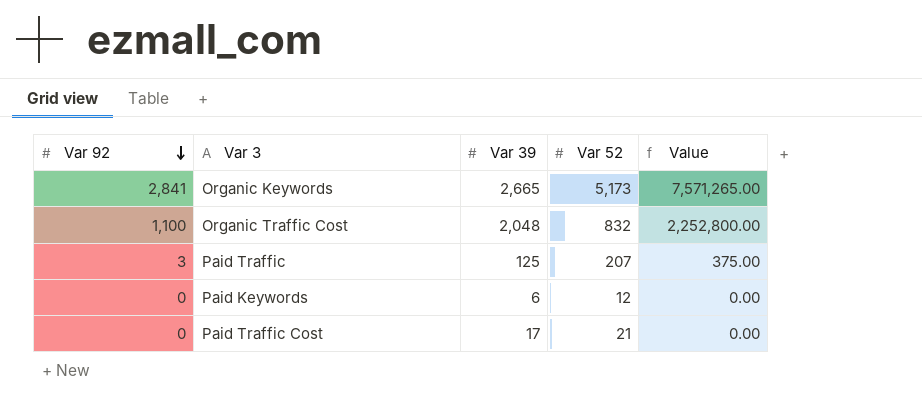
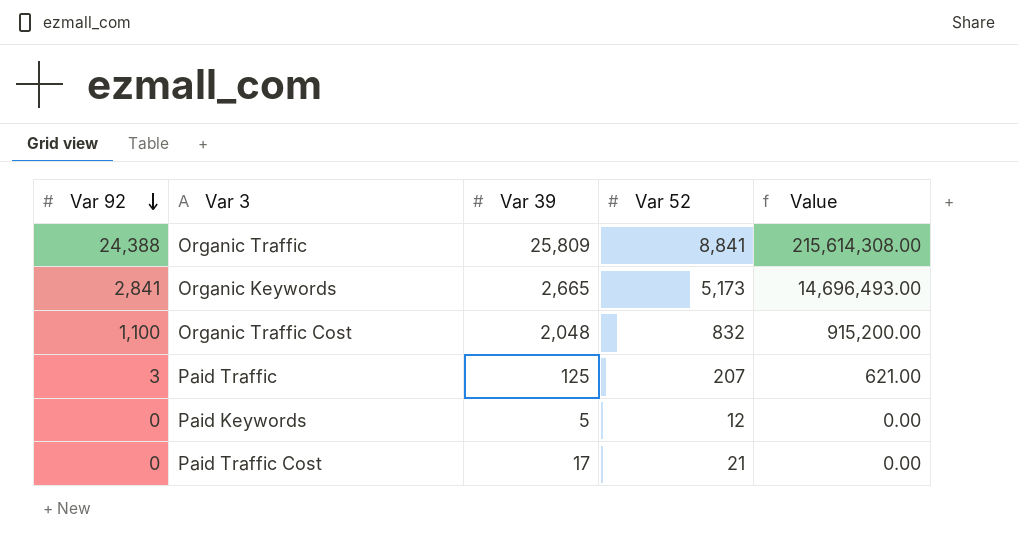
column Value | formula: [Var 92] * [Var 39] -> [Var 92] * [Var 52]
row Organic Traffic: none -> 24,388 | 25,809 | 8,841 | 215,614,308.00
Paid Keywords | Var 39: 6 -> 5

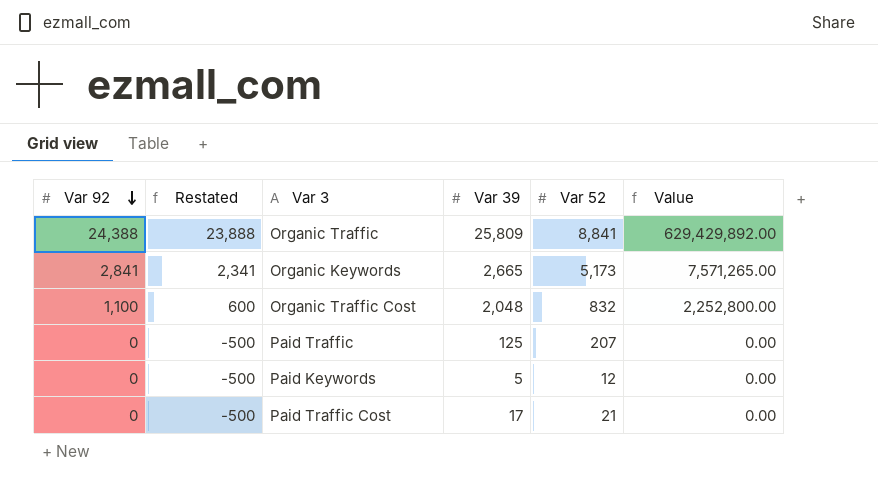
column Restated | formula: none -> [Var 92] - 500
column Value | formula: [Var 92] * [Var 52] -> [Var 92] * [Var 39]
Paid Traffic | Var 92: 3 -> 0

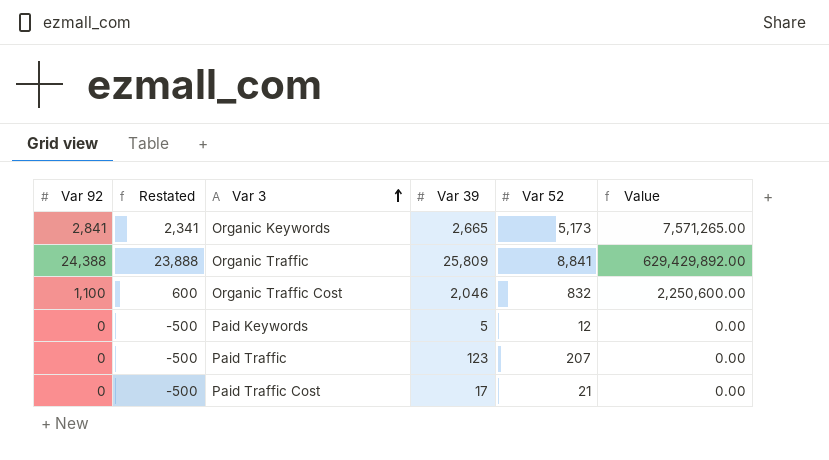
row order: Var 92 descending -> Var 3 ascending
Organic Traffic Cost | Var 39: 2,048 -> 2,046
Organic Traffic Cost | Value: 2,252,800.00 -> 2,250,600.00
Paid Traffic | Var 39: 125 -> 123

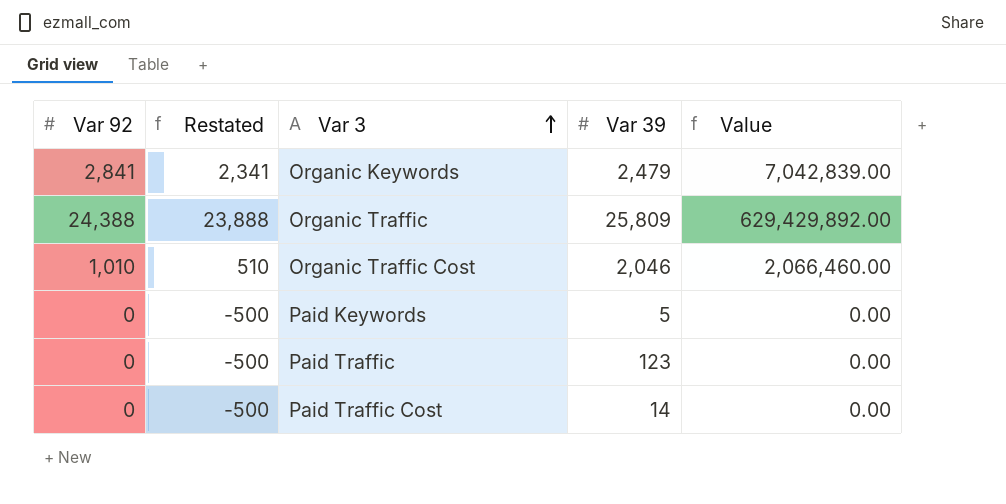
column Var 52 | position: 5 -> none
Organic Keywords | Var 39: 2,665 -> 2,479
Organic Keywords | Value: 7,571,265.00 -> 7,042,839.00
Organic Traffic Cost | Var 92: 1,100 -> 1,010
Organic Traffic Cost | Restated: 600 -> 510
Organic Traffic Cost | Value: 2,250,600.00 -> 2,066,460.00
Paid Traffic Cost | Var 39: 17 -> 14

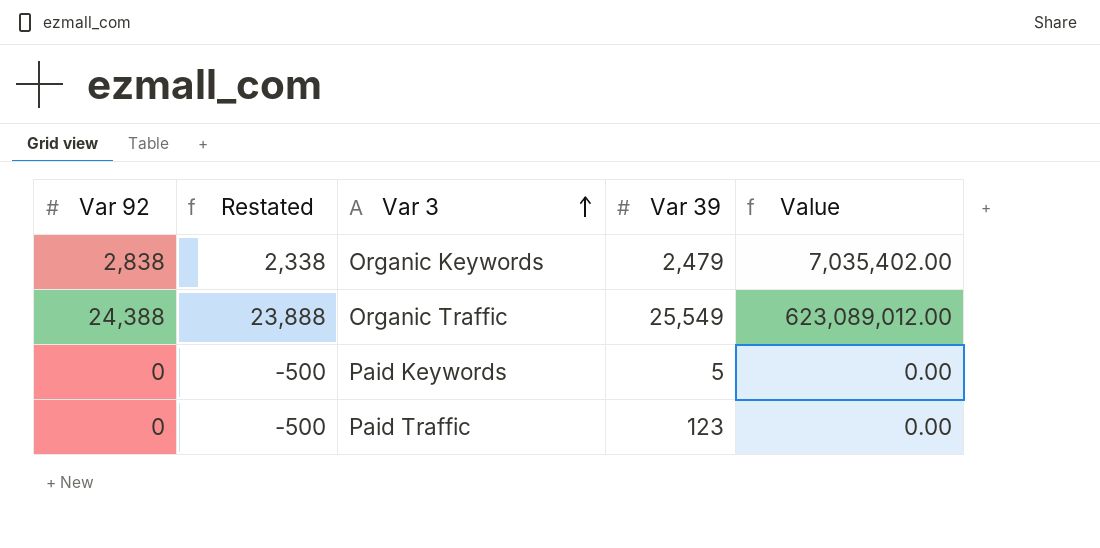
row Organic Traffic Cost: 1,010 | 510 | 2,046 | 2,066,460.00 -> none
row Paid Traffic Cost: 0 | -500 | 14 | 0.00 -> none
Organic Keywords | Var 92: 2,841 -> 2,838
Organic Keywords | Restated: 2,341 -> 2,338
Organic Keywords | Value: 7,042,839.00 -> 7,035,402.00
Organic Traffic | Var 39: 25,809 -> 25,549
Organic Traffic | Value: 629,429,892.00 -> 623,089,012.00

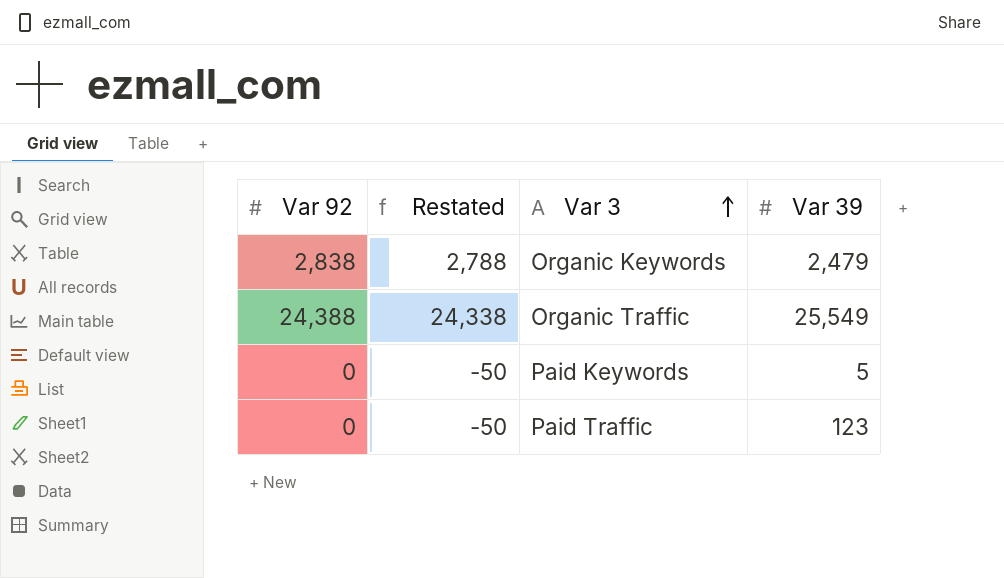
column Value | formula: [Var 92] * [Var 39] -> none
column Restated | formula: [Var 92] - 500 -> [Var 92] - 50

